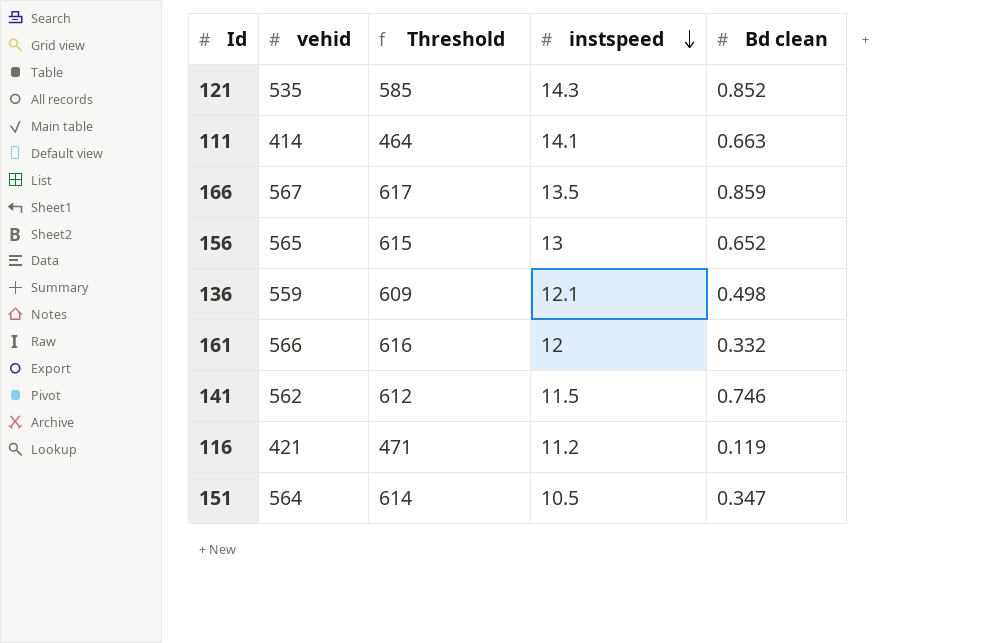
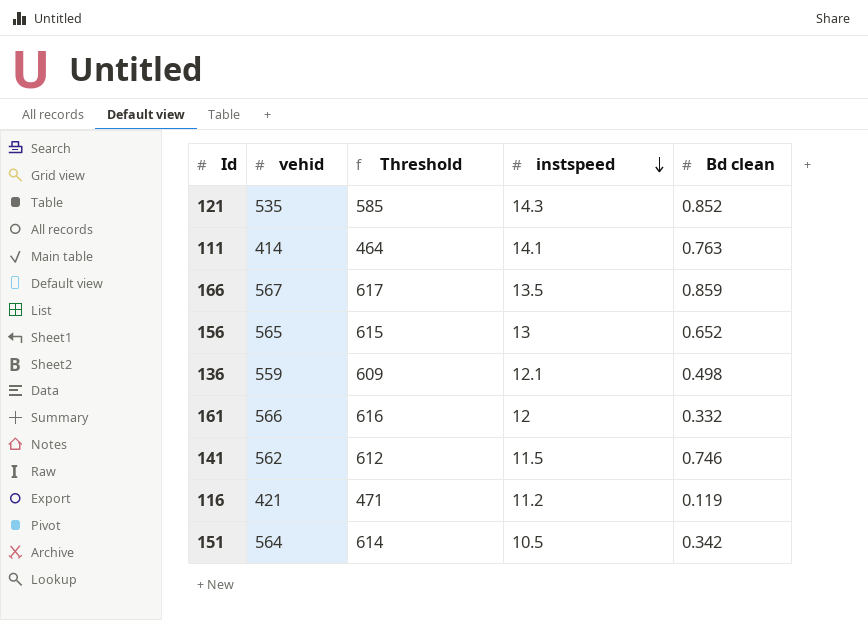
111 | Bd clean: 0.663 -> 0.763
151 | Bd clean: 0.347 -> 0.342

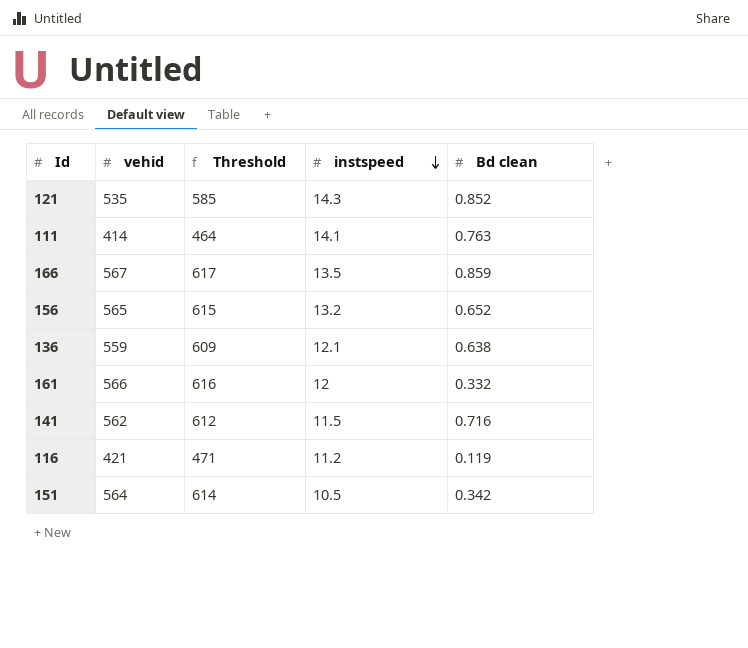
156 | instspeed: 13 -> 13.2
136 | Bd clean: 0.498 -> 0.638
141 | Bd clean: 0.746 -> 0.716

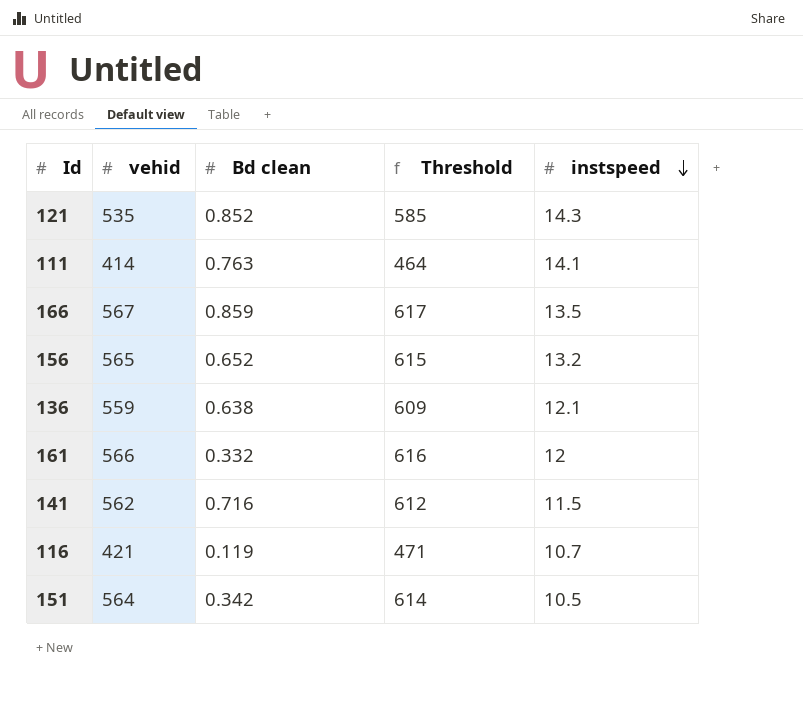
column Bd clean | position: 5 -> 3
116 | instspeed: 11.2 -> 10.7

